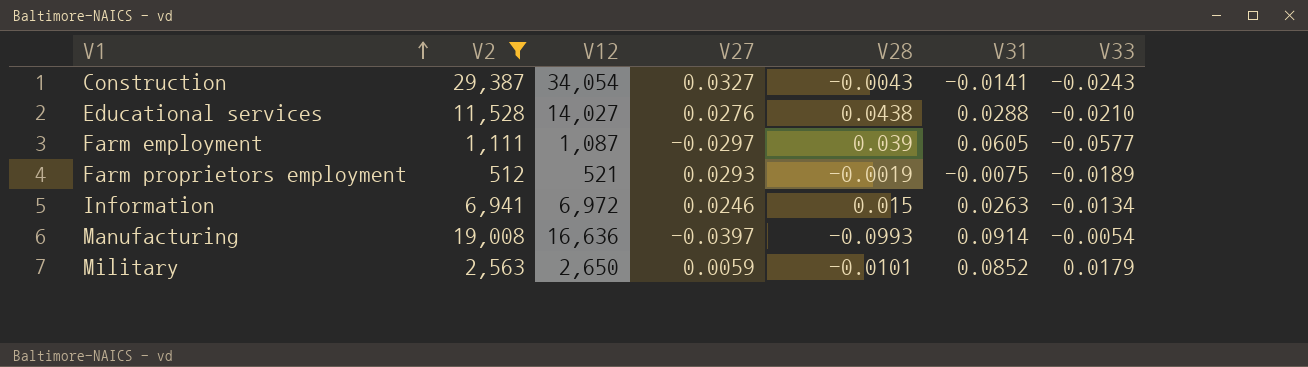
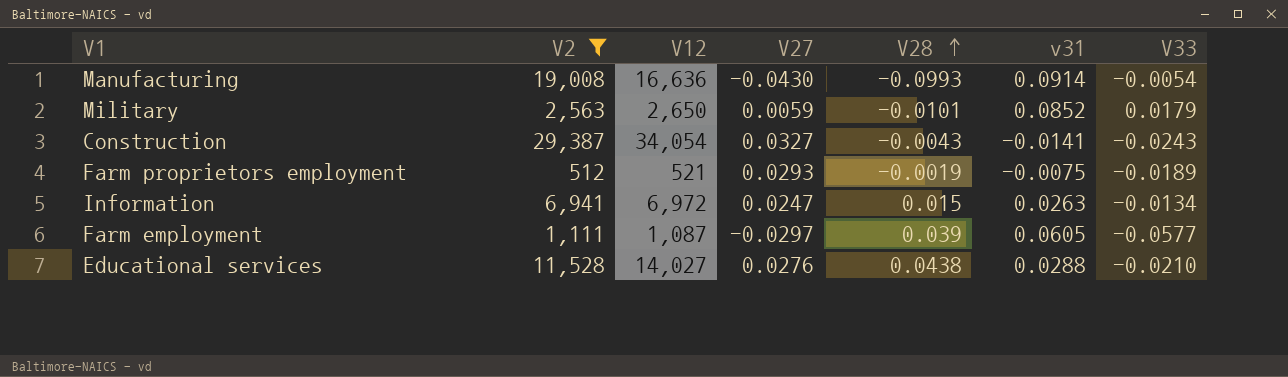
row order: V1 ascending -> V28 ascending
column name: V31 -> v31
Manufacturing | V27: -0.0397 -> -0.0430
Information | V27: 0.0246 -> 0.0247

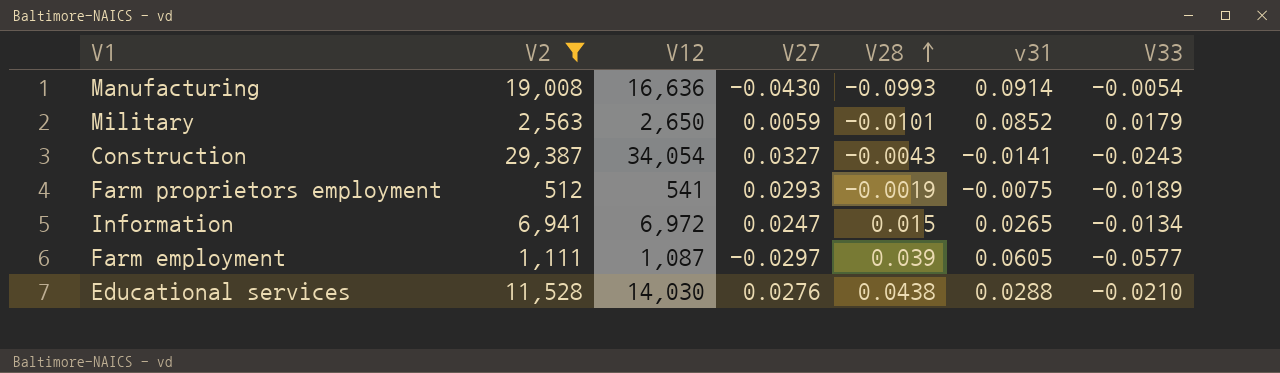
Farm proprietors employment | V12: 521 -> 541
Information | v31: 0.0263 -> 0.0265
Educational services | V12: 14,027 -> 14,030

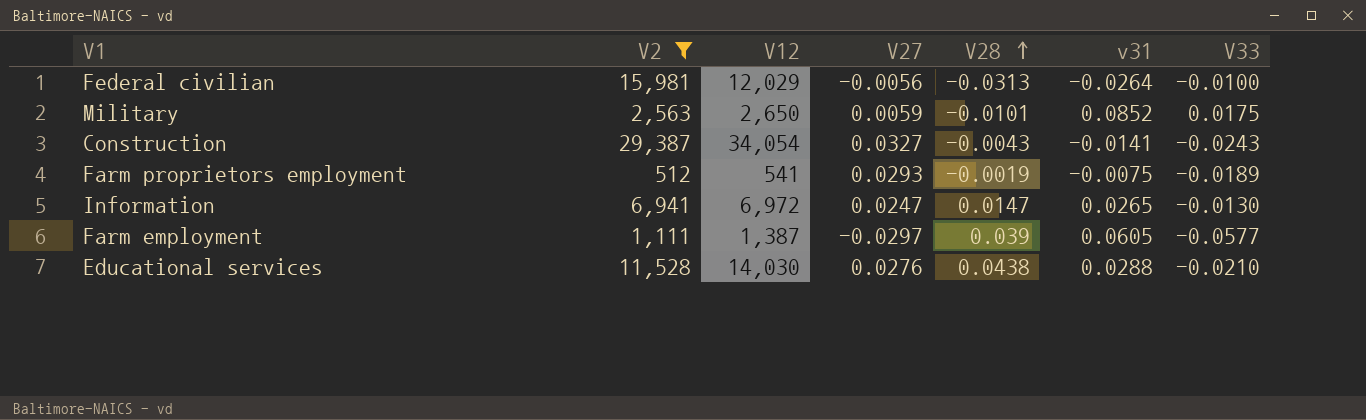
row Manufacturing: 19,008 | 16,636 | -0.0430 | -0.0993 | 0.0914 | -0.0054 -> none
row Federal civilian: none -> 15,981 | 12,029 | -0.0056 | -0.0313 | -0.0264 | -0.0100
Military | V33: 0.0179 -> 0.0175
Information | V28: 0.015 -> 0.0147
Information | V33: -0.0134 -> -0.0130
Farm employment | V12: 1,087 -> 1,387

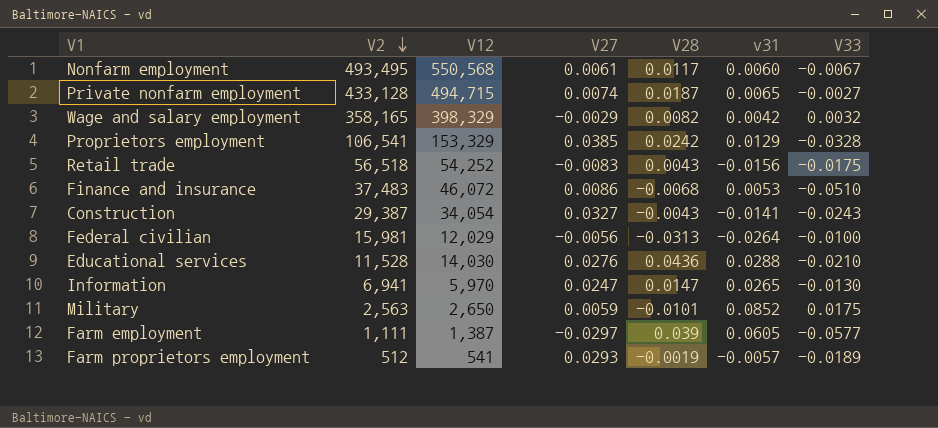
filter: V2 <= 29,387 -> none
row order: V28 ascending -> V2 descending
Educational services | V28: 0.0438 -> 0.0436
Information | V12: 6,972 -> 5,970
Farm proprietors employment | v31: -0.0075 -> -0.0057

